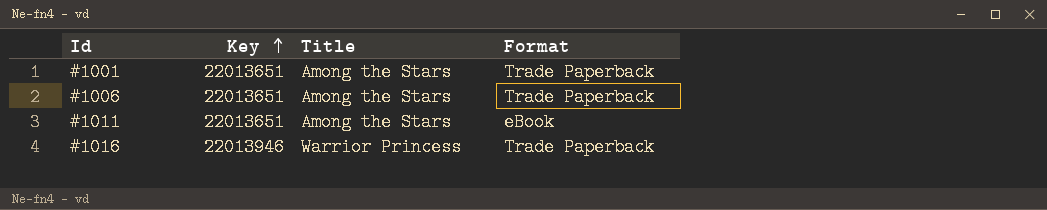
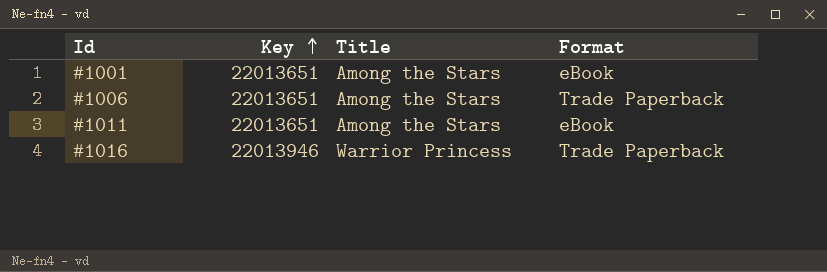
#1001 | Format: Trade Paperback -> eBook

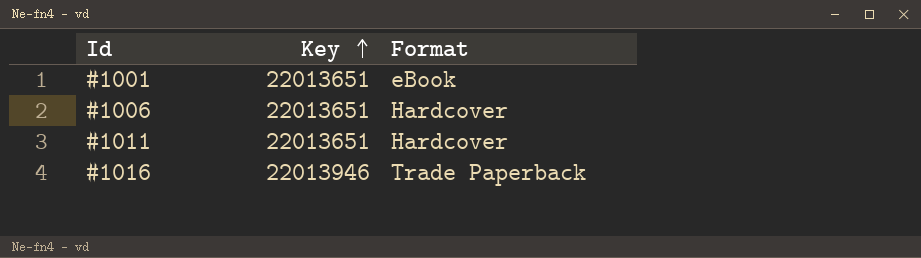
column Title | position: 3 -> none
#1006 | Format: Trade Paperback -> Hardcover
#1011 | Format: eBook -> Hardcover

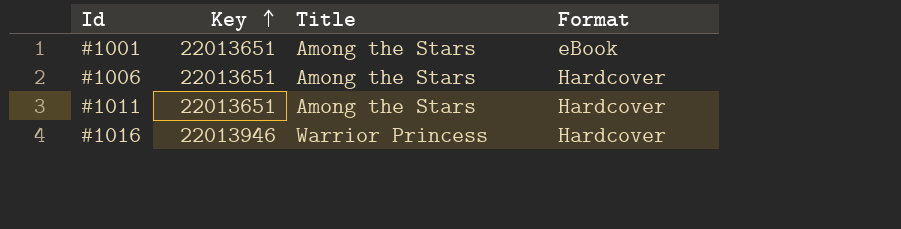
column Title | position: none -> 3
#1016 | Format: Trade Paperback -> Hardcover

